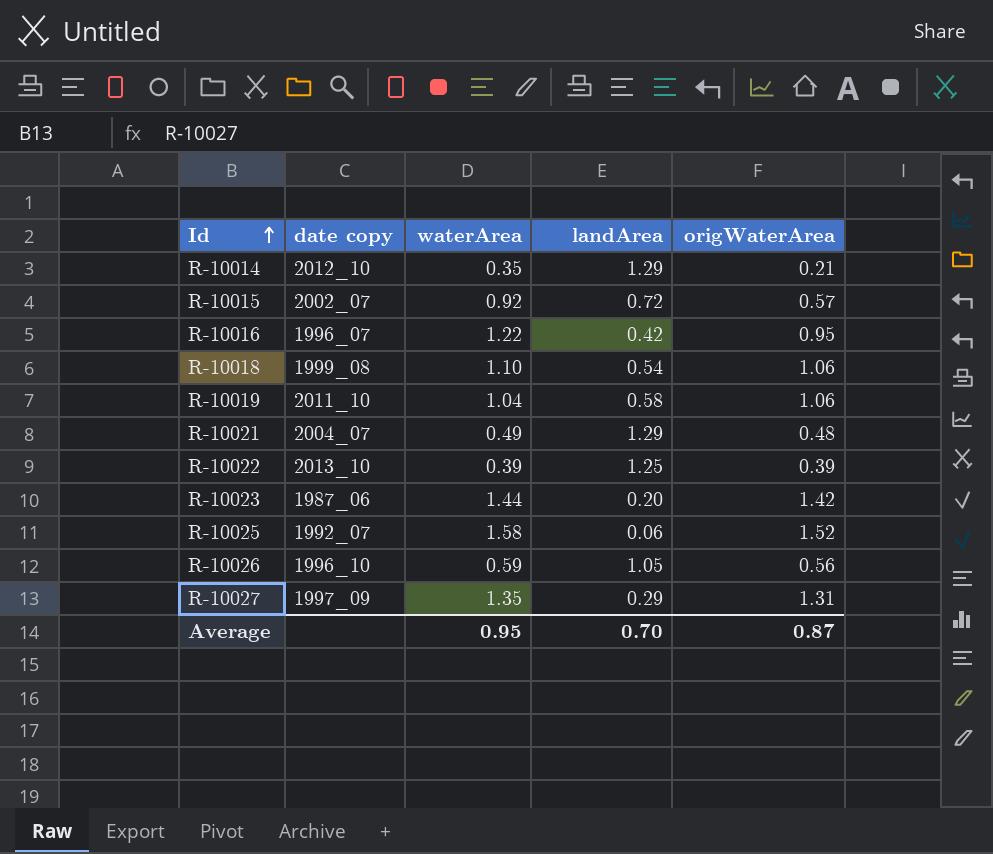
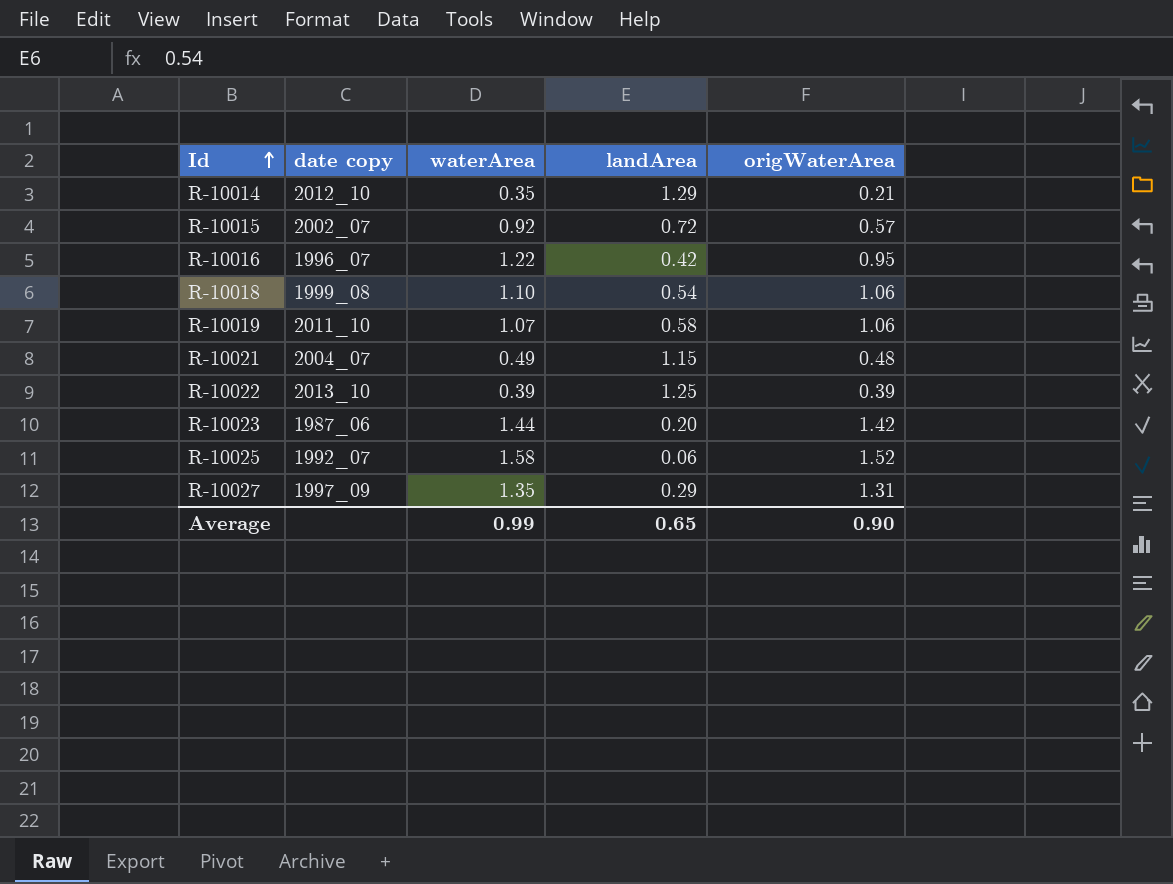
row R-10026: 1996_10 | 0.59 | 1.05 | 0.56 -> none
R-10019 | waterArea: 1.04 -> 1.07
R-10021 | landArea: 1.29 -> 1.15
Average | waterArea: 0.95 -> 0.99
Average | landArea: 0.70 -> 0.65
Average | origWaterArea: 0.87 -> 0.90

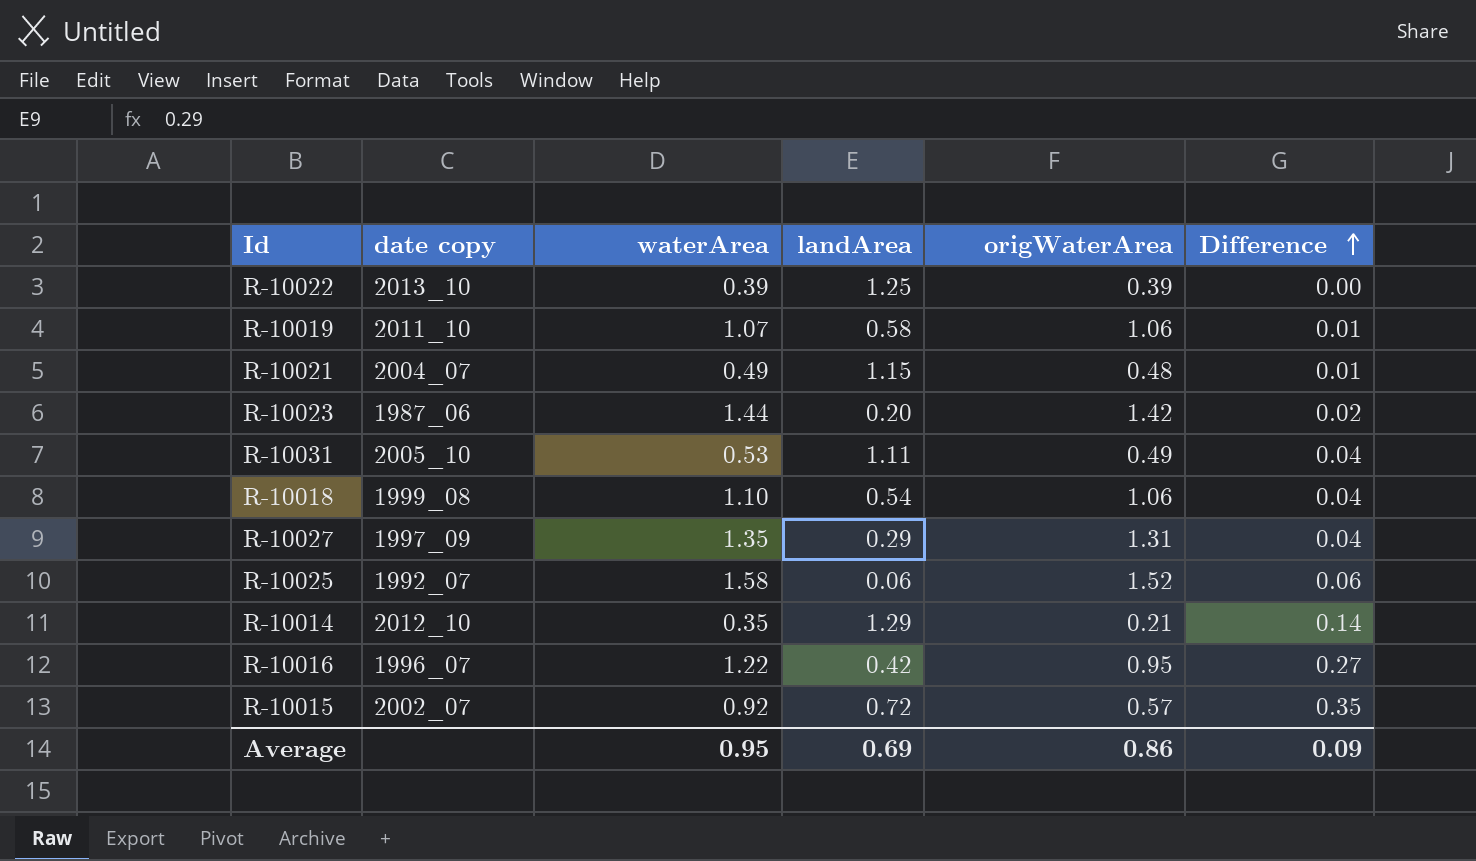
row order: Id ascending -> Difference ascending
column Difference | formula: none -> [waterArea] - [origWaterArea]
row R-10031: none -> 2005_10 | 0.53 | 1.11 | 0.49 | 0.04
Average | waterArea: 0.99 -> 0.95
Average | landArea: 0.65 -> 0.69
Average | origWaterArea: 0.90 -> 0.86

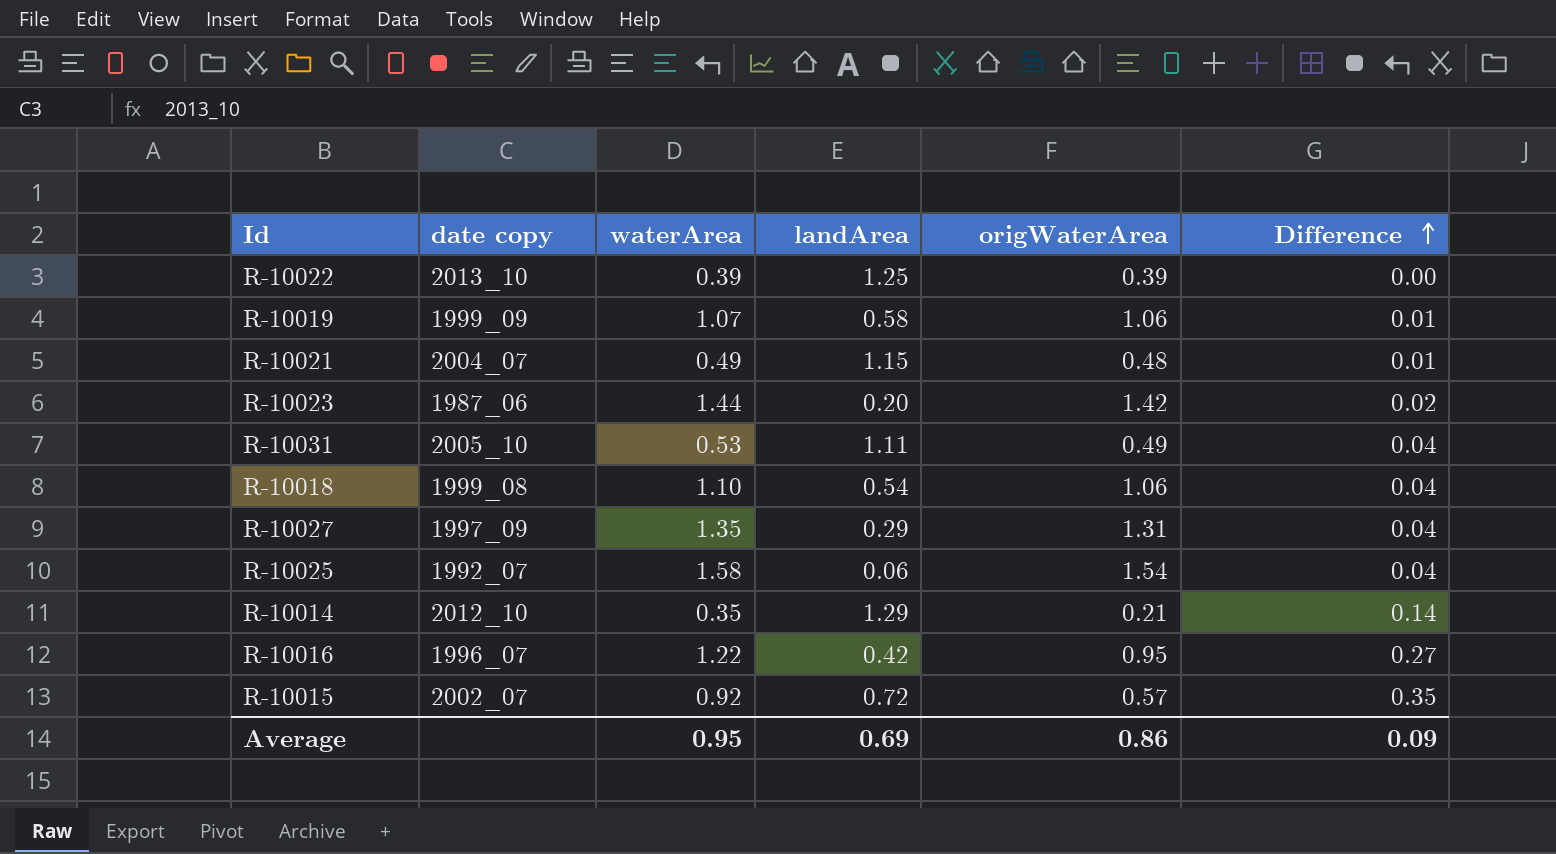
R-10019 | date copy: 2011_10 -> 1999_09
R-10025 | origWaterArea: 1.52 -> 1.54
R-10025 | Difference: 0.06 -> 0.04

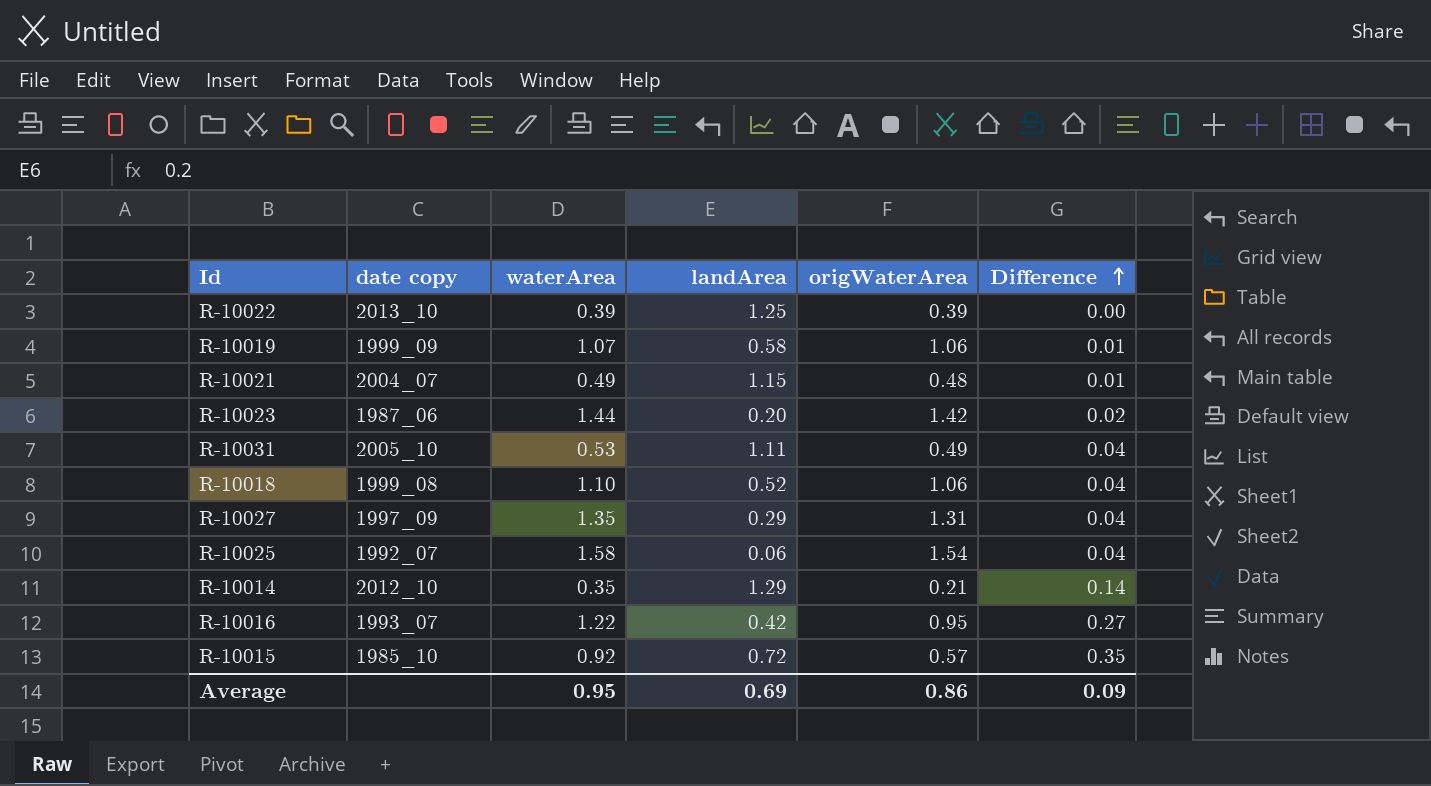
R-10018 | landArea: 0.54 -> 0.52
R-10016 | date copy: 1996_07 -> 1993_07
R-10015 | date copy: 2002_07 -> 1985_10

